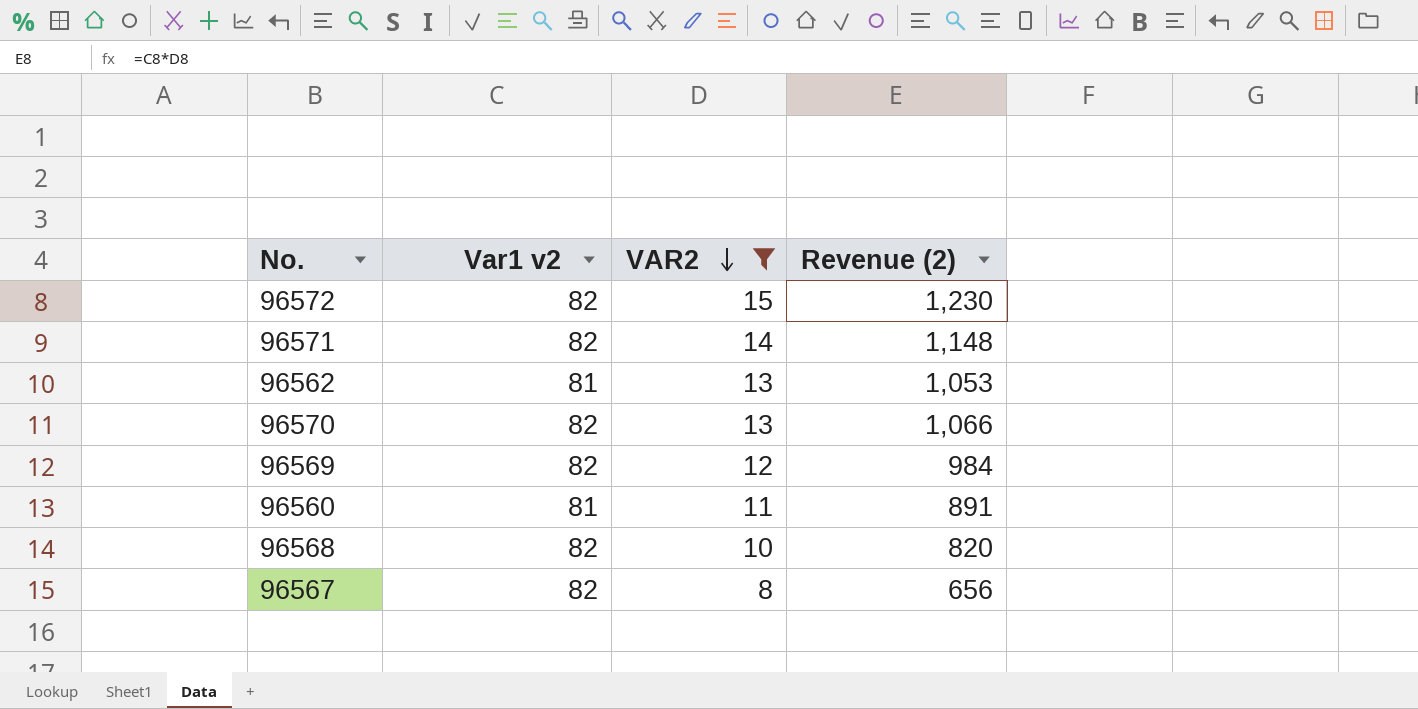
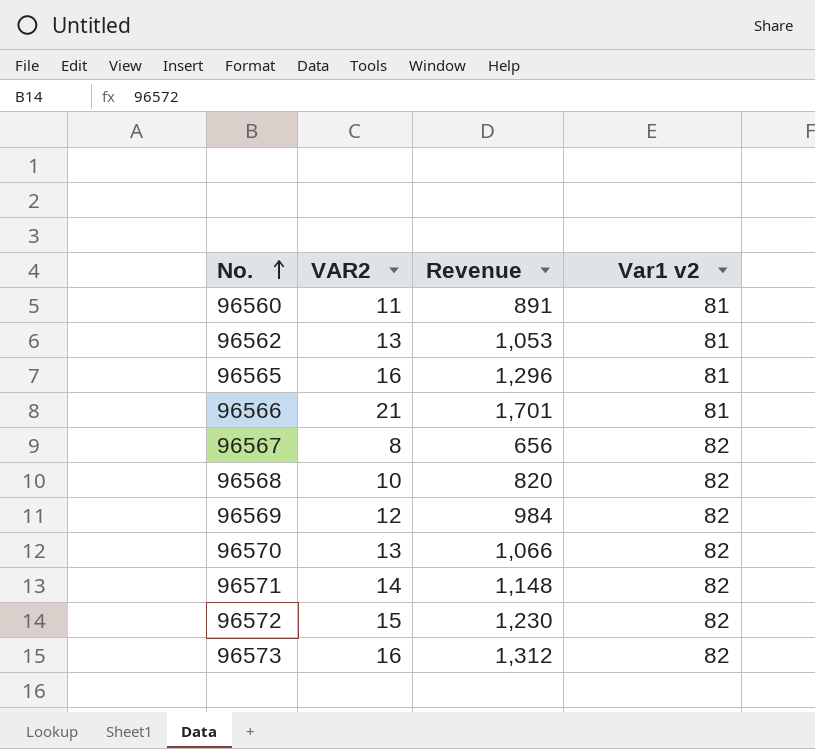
filter: VAR2 <= 15 -> none
row order: VAR2 descending -> No. ascending
column name: Revenue (2) -> Revenue
column Var1 v2 | position: 2 -> 4

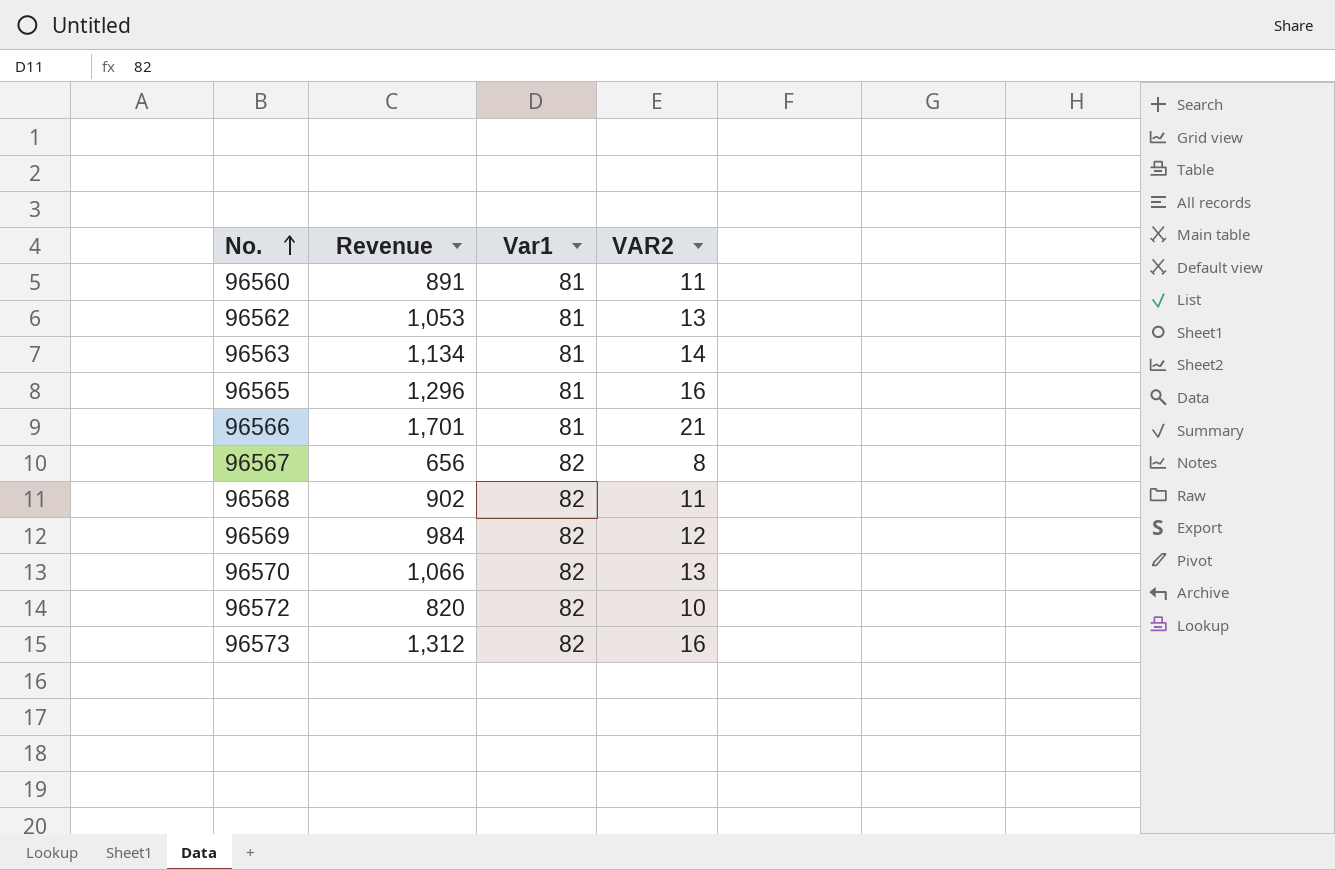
column name: Var1 v2 -> Var1
column VAR2 | position: 2 -> 4
row 96571: 14 | 1,148 | 82 -> none
row 96563: none -> 1,134 | 81 | 14
96568 | Revenue: 820 -> 902
96568 | VAR2: 10 -> 11
96572 | Revenue: 1,230 -> 820
96572 | VAR2: 15 -> 10

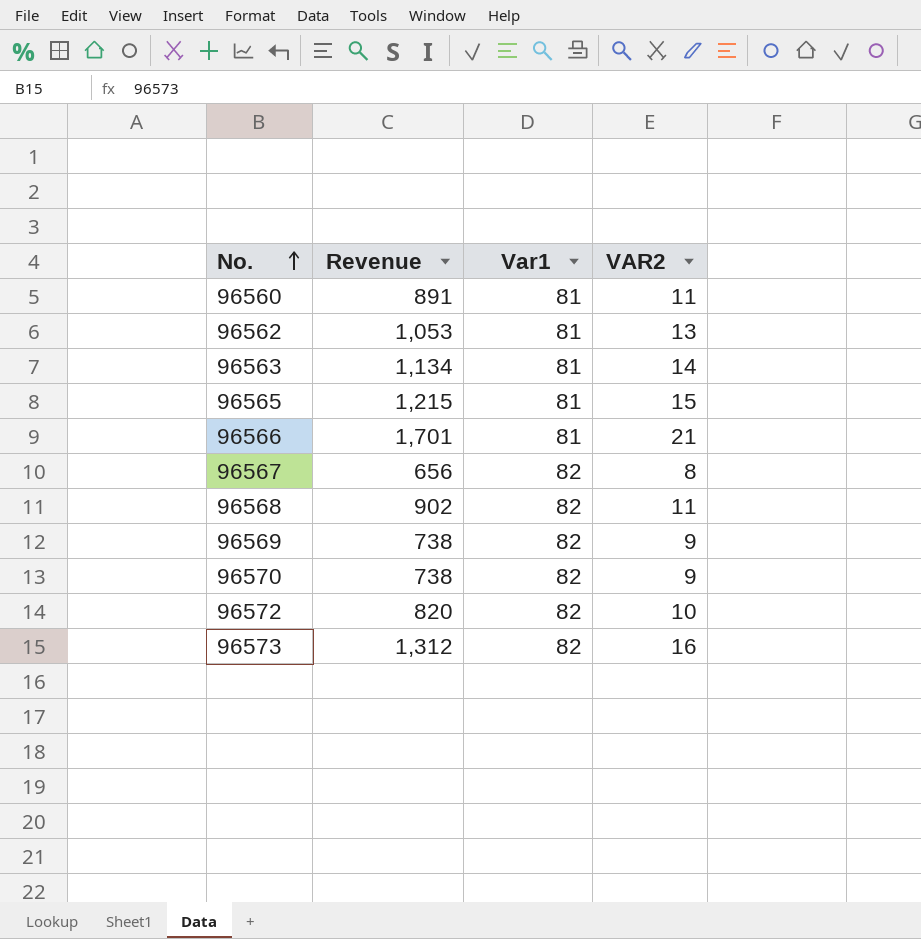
96565 | Revenue: 1,296 -> 1,215
96565 | VAR2: 16 -> 15
96569 | Revenue: 984 -> 738
96569 | VAR2: 12 -> 9
96570 | Revenue: 1,066 -> 738
96570 | VAR2: 13 -> 9

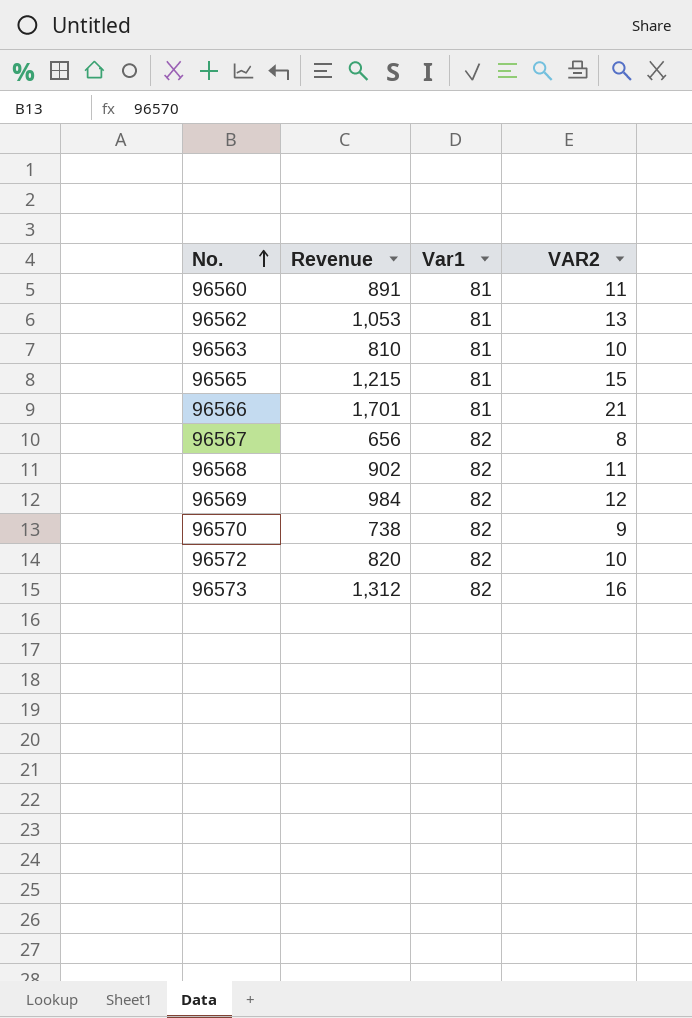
96563 | Revenue: 1,134 -> 810
96563 | VAR2: 14 -> 10
96569 | Revenue: 738 -> 984
96569 | VAR2: 9 -> 12

